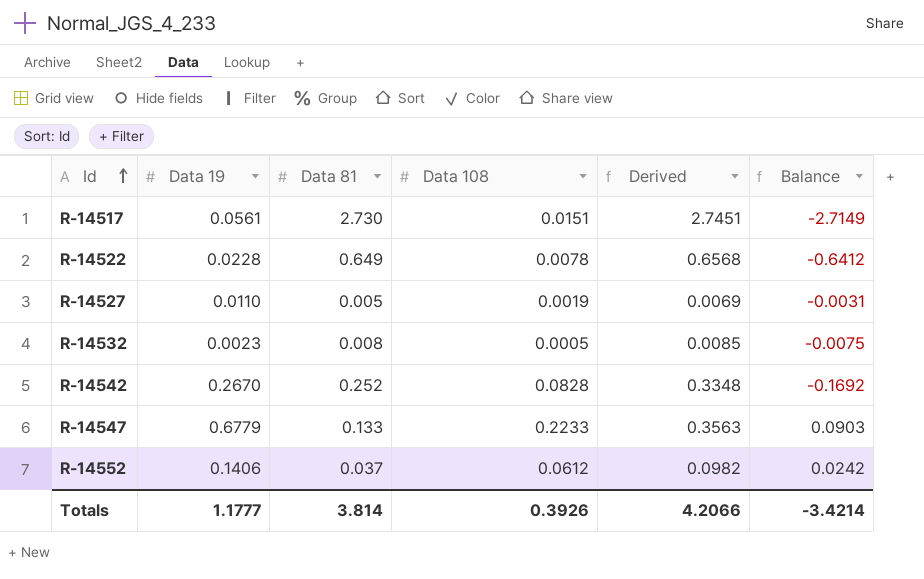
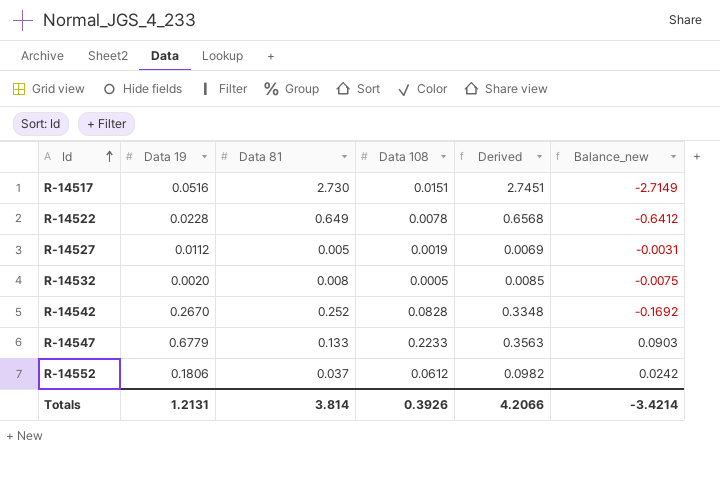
column name: Balance -> Balance_new
R-14517 | Data 19: 0.0561 -> 0.0516
R-14527 | Data 19: 0.0110 -> 0.0112
R-14532 | Data 19: 0.0023 -> 0.0020
R-14552 | Data 19: 0.1406 -> 0.1806
Totals | Data 19: 1.1777 -> 1.2131

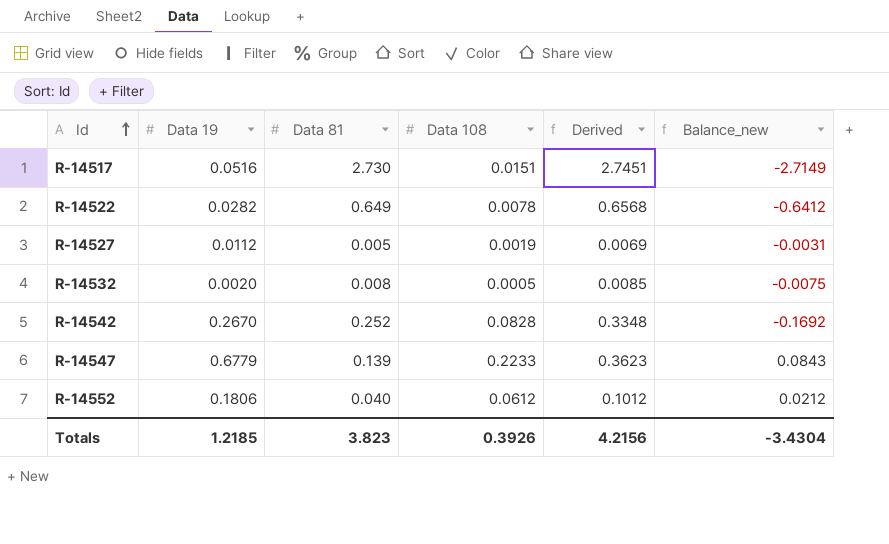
R-14522 | Data 19: 0.0228 -> 0.0282
R-14547 | Data 81: 0.133 -> 0.139
R-14547 | Derived: 0.3563 -> 0.3623
R-14547 | Balance_new: 0.0903 -> 0.0843
R-14552 | Data 81: 0.037 -> 0.040
R-14552 | Derived: 0.0982 -> 0.1012
R-14552 | Balance_new: 0.0242 -> 0.0212
Totals | Data 19: 1.2131 -> 1.2185
Totals | Data 81: 3.814 -> 3.823
Totals | Derived: 4.2066 -> 4.2156
Totals | Balance_new: -3.4214 -> -3.4304

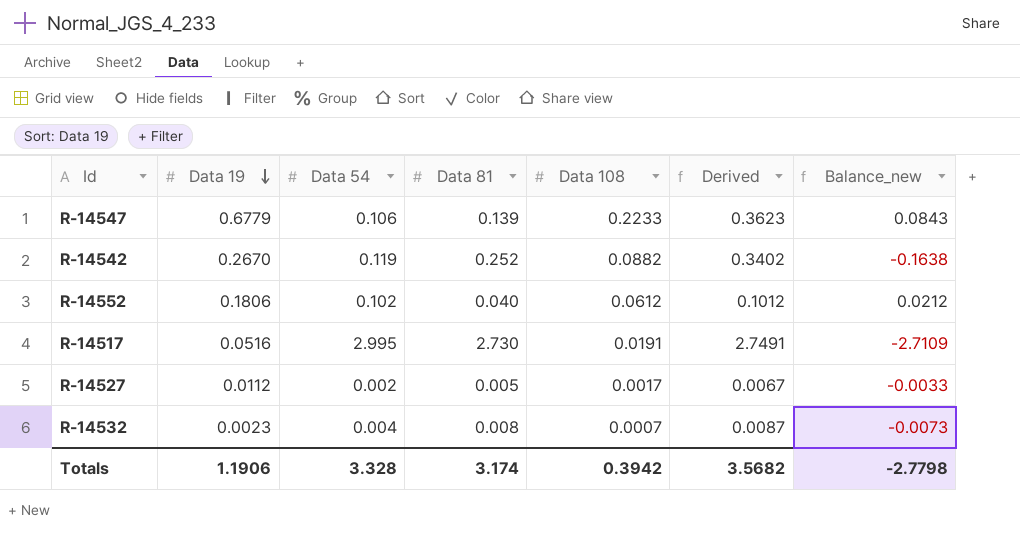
row order: Id ascending -> Data 19 descending
column Data 54 | position: none -> 3
row R-14522: 0.0282 | 0.649 | 0.0078 | 0.6568 | -0.6412 -> none
R-14542 | Data 108: 0.0828 -> 0.0882
R-14542 | Derived: 0.3348 -> 0.3402
R-14542 | Balance_new: -0.1692 -> -0.1638
R-14517 | Data 108: 0.0151 -> 0.0191
R-14517 | Derived: 2.7451 -> 2.7491
R-14517 | Balance_new: -2.7149 -> -2.7109
R-14527 | Data 108: 0.0019 -> 0.0017
R-14527 | Derived: 0.0069 -> 0.0067
R-14527 | Balance_new: -0.0031 -> -0.0033
R-14532 | Data 19: 0.0020 -> 0.0023
R-14532 | Data 108: 0.0005 -> 0.0007
R-14532 | Derived: 0.0085 -> 0.0087
R-14532 | Balance_new: -0.0075 -> -0.0073
Totals | Data 19: 1.2185 -> 1.1906
Totals | Data 81: 3.823 -> 3.174
Totals | Data 108: 0.3926 -> 0.3942
Totals | Derived: 4.2156 -> 3.5682
Totals | Balance_new: -3.4304 -> -2.7798

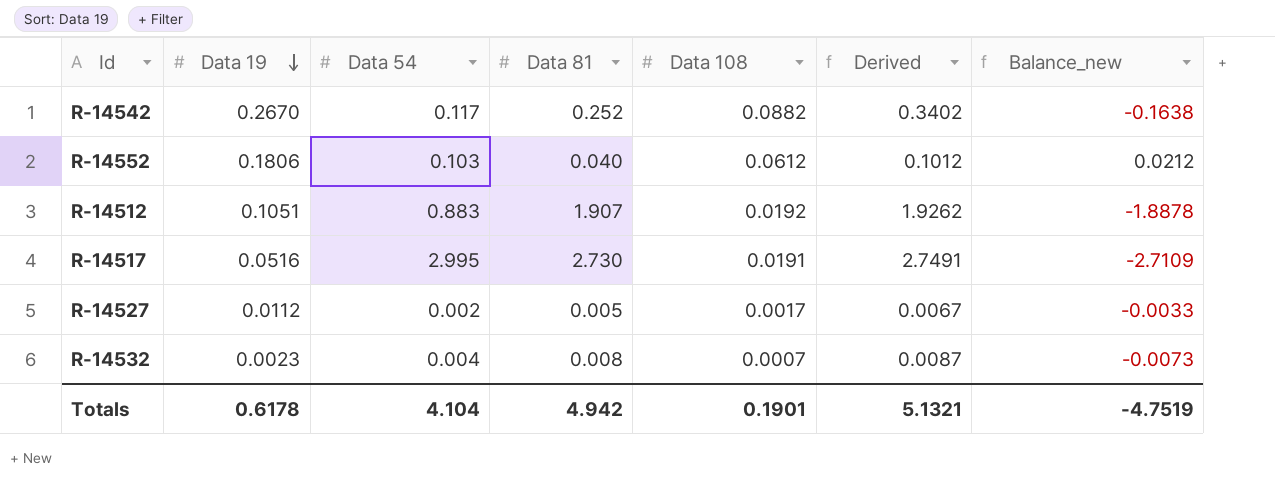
row R-14547: 0.6779 | 0.106 | 0.139 | 0.2233 | 0.3623 | 0.0843 -> none
R-14542 | Data 54: 0.119 -> 0.117
R-14552 | Data 54: 0.102 -> 0.103
row R-14512: none -> 0.1051 | 0.883 | 1.907 | 0.0192 | 1.9262 | -1.8878
Totals | Data 19: 1.1906 -> 0.6178
Totals | Data 54: 3.328 -> 4.104
Totals | Data 81: 3.174 -> 4.942
Totals | Data 108: 0.3942 -> 0.1901
Totals | Derived: 3.5682 -> 5.1321
Totals | Balance_new: -2.7798 -> -4.7519

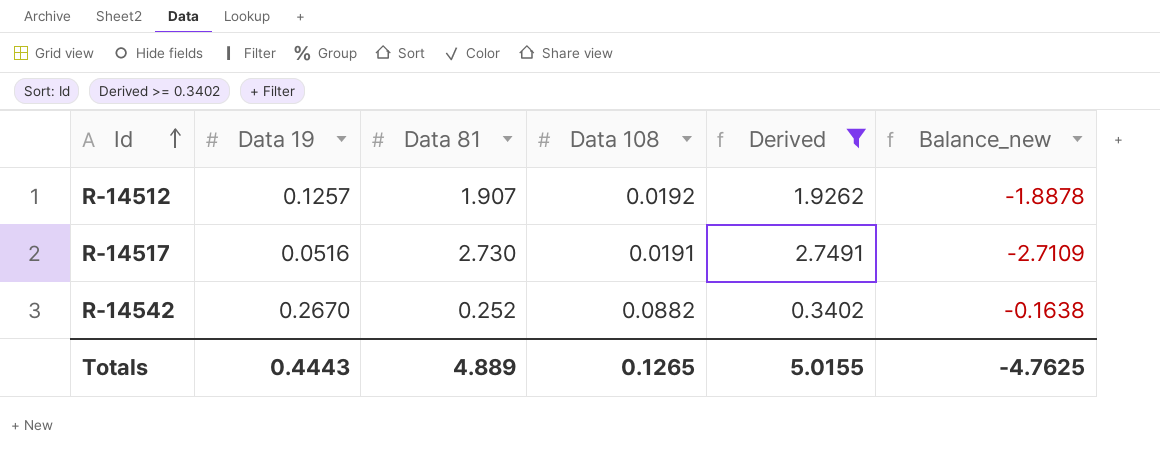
filter: none -> Derived >= 0.3402
row order: Data 19 descending -> Id ascending
column Data 54 | position: 3 -> none
R-14512 | Data 19: 0.1051 -> 0.1257
Totals | Data 19: 0.6178 -> 0.4443
Totals | Data 81: 4.942 -> 4.889
Totals | Data 108: 0.1901 -> 0.1265
Totals | Derived: 5.1321 -> 5.0155
Totals | Balance_new: -4.7519 -> -4.7625

